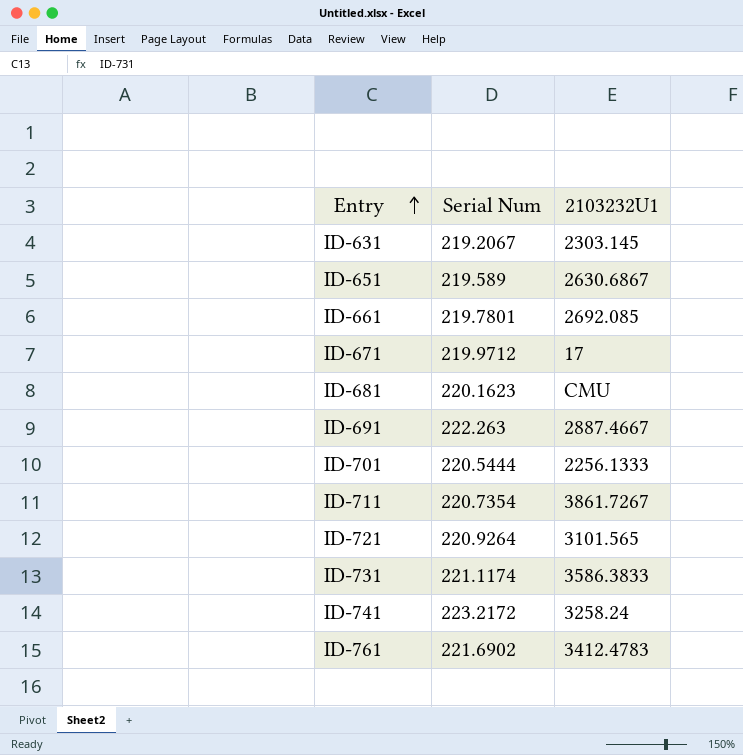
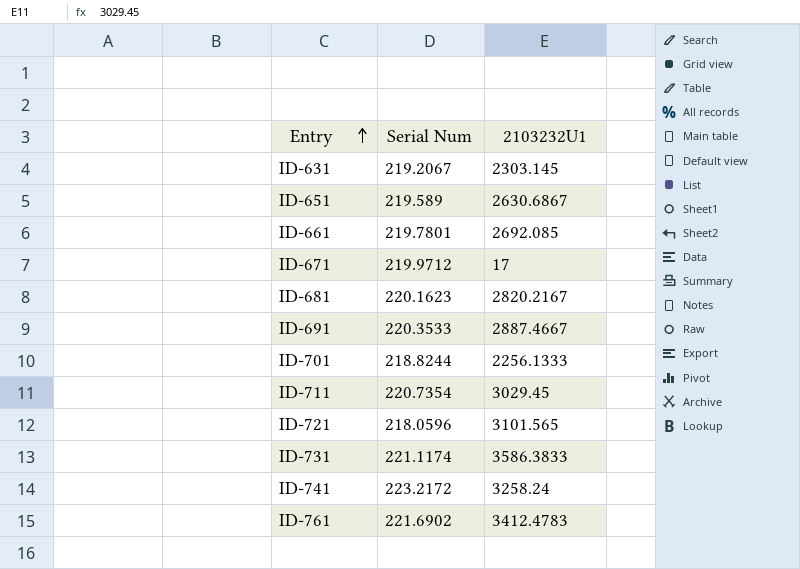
ID-681 | 2103232U1: CMU -> 2820.2167
ID-691 | Serial Num: 222.263 -> 220.3533
ID-701 | Serial Num: 220.5444 -> 218.8244
ID-711 | 2103232U1: 3861.7267 -> 3029.45
ID-721 | Serial Num: 220.9264 -> 218.0596

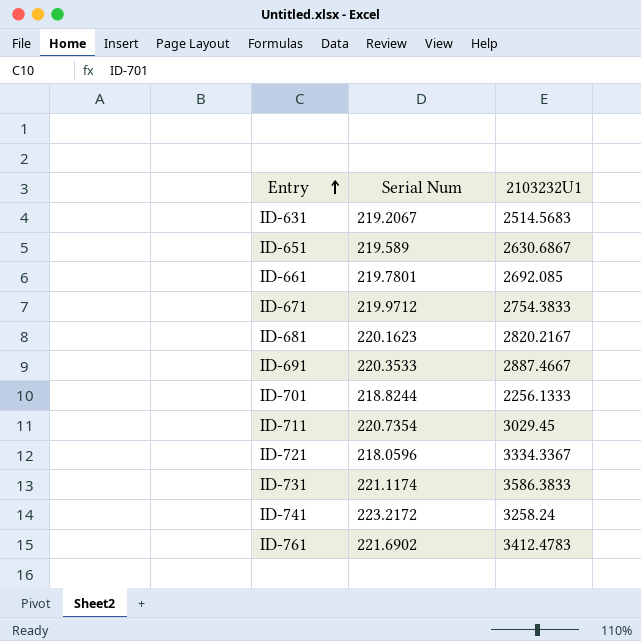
ID-631 | 2103232U1: 2303.145 -> 2514.5683
ID-671 | 2103232U1: 17 -> 2754.3833
ID-721 | 2103232U1: 3101.565 -> 3334.3367

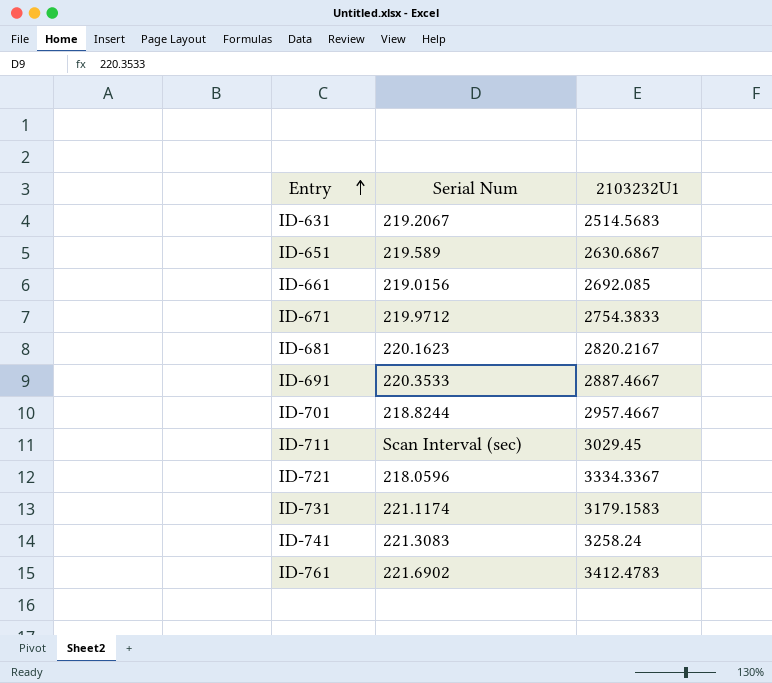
ID-661 | Serial Num: 219.7801 -> 219.0156
ID-701 | 2103232U1: 2256.1333 -> 2957.4667
ID-711 | Serial Num: 220.7354 -> Scan Interval (sec)
ID-731 | 2103232U1: 3586.3833 -> 3179.1583
ID-741 | Serial Num: 223.2172 -> 221.3083

